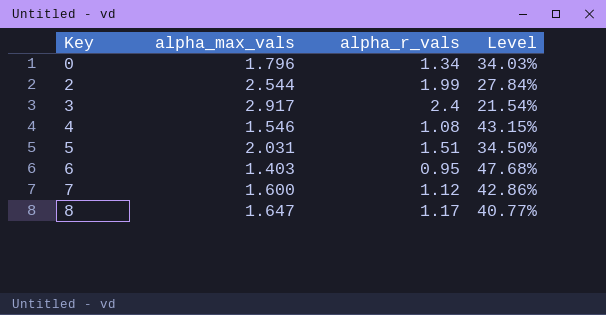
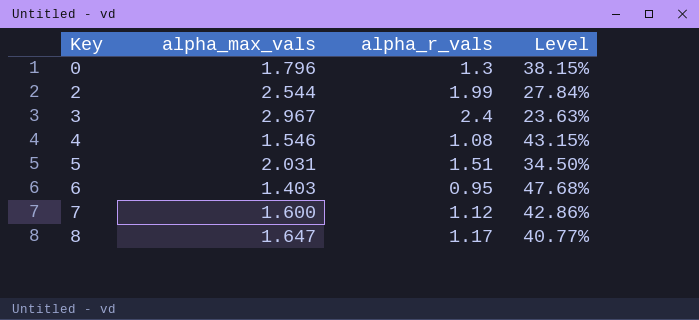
0 | alpha_r_vals: 1.34 -> 1.3
0 | Level: 34.03% -> 38.15%
3 | alpha_max_vals: 2.917 -> 2.967
3 | Level: 21.54% -> 23.63%

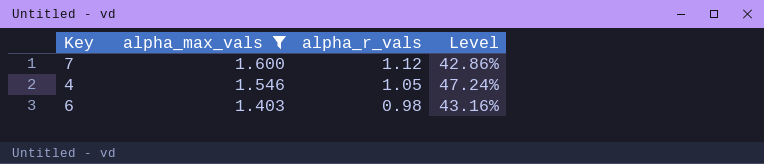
filter: none -> alpha_max_vals <= 1.600
row order: Key ascending -> alpha_max_vals descending
4 | alpha_r_vals: 1.08 -> 1.05
4 | Level: 43.15% -> 47.24%
6 | alpha_r_vals: 0.95 -> 0.98
6 | Level: 47.68% -> 43.16%

